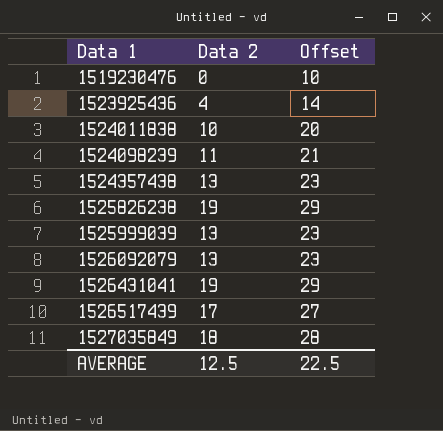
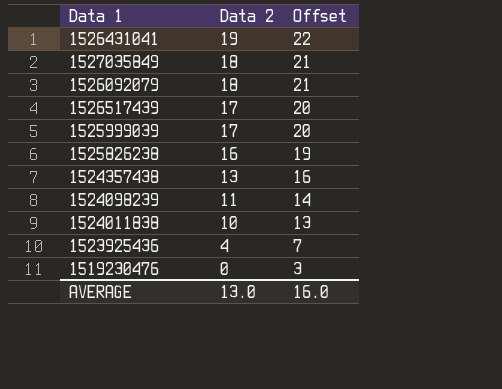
row order: Data 1 ascending -> Data 2 descending
column Offset | formula: [Data 2] + 10 -> [Data 2] + 3
1526092079 | Data 2: 13 -> 18
1525999039 | Data 2: 13 -> 17
1525826238 | Data 2: 19 -> 16
AVERAGE | Data 2: 12.5 -> 13.0
AVERAGE | Offset: 22.5 -> 16.0

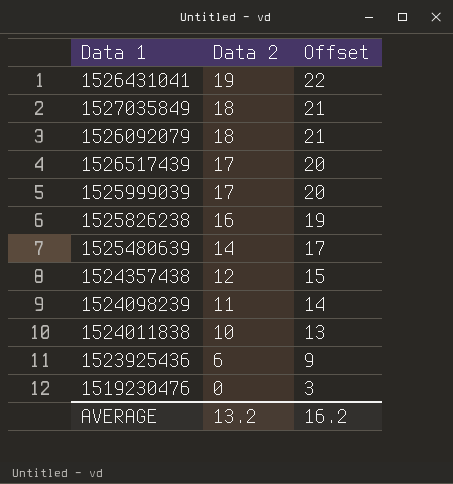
row 1525480639: none -> 14 | 17
1524357438 | Data 2: 13 -> 12
1524357438 | Offset: 16 -> 15
1523925436 | Data 2: 4 -> 6
1523925436 | Offset: 7 -> 9
AVERAGE | Data 2: 13.0 -> 13.2
AVERAGE | Offset: 16.0 -> 16.2

